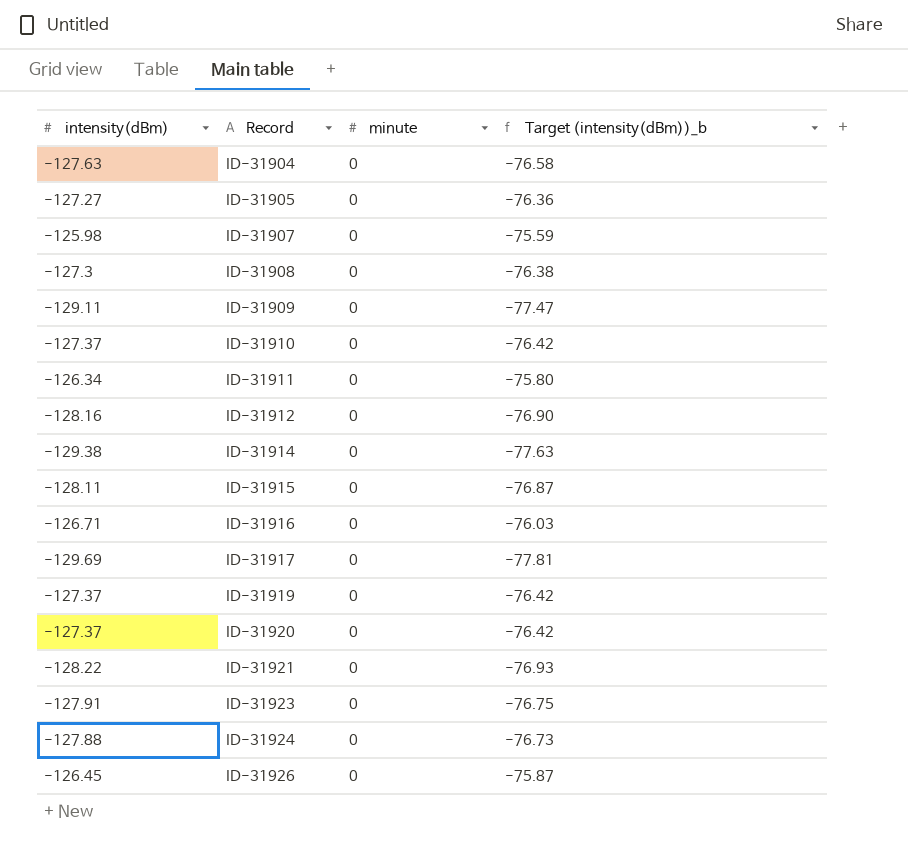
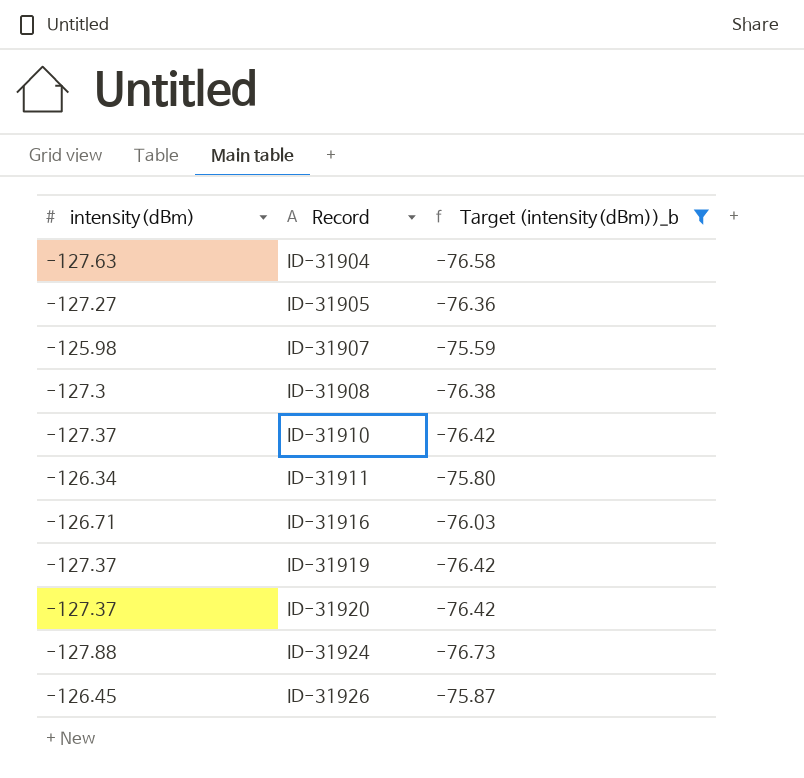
filter: none -> Target (intensity(dBm))_b >= -76.73
column minute | position: 3 -> none

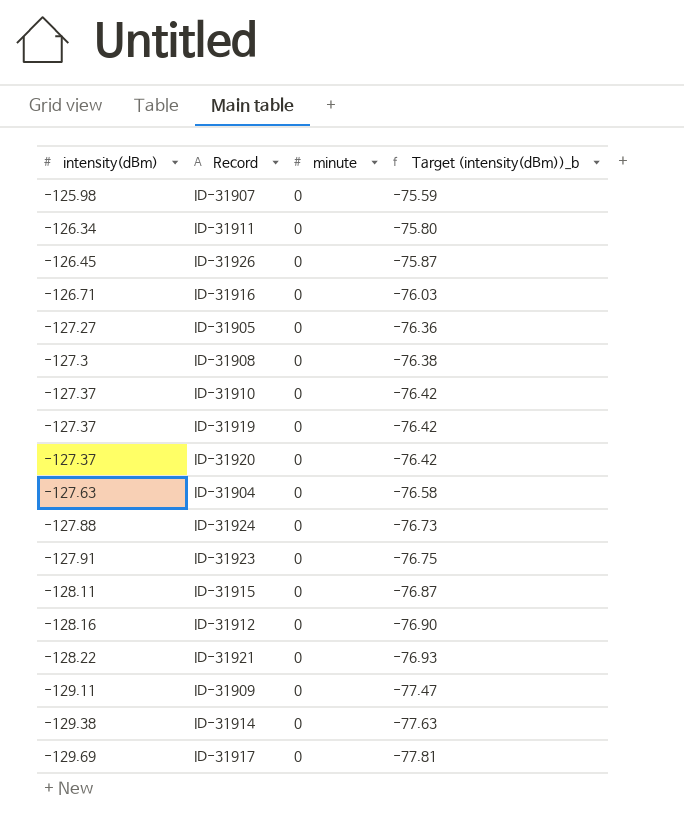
filter: Target (intensity(dBm))_b >= -76.73 -> none
row order: Record ascending -> intensity(dBm) descending
column minute | position: none -> 3

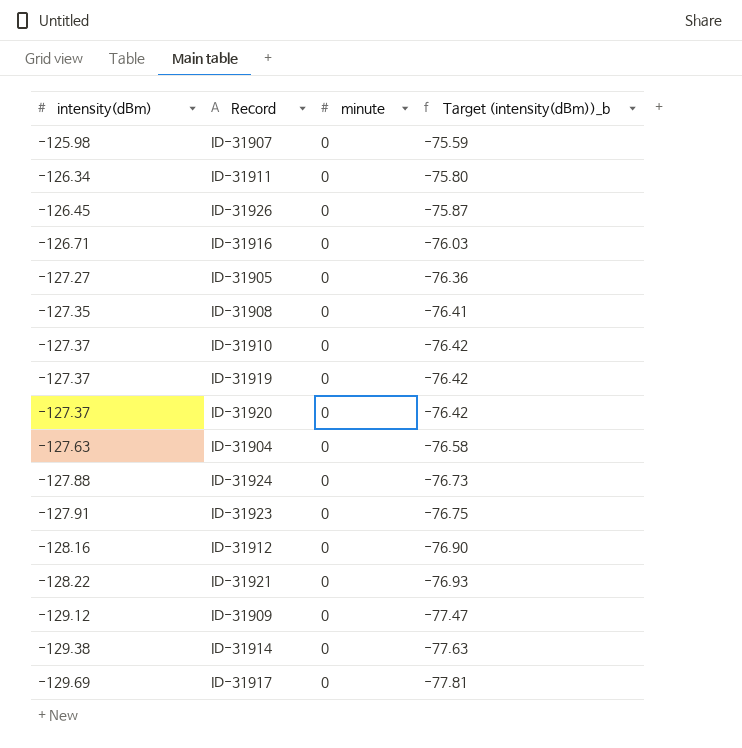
row ID-31915: -128.11 | 0 | -76.87 -> none
ID-31908 | intensity(dBm): -127.3 -> -127.35
ID-31908 | Target (intensity(dBm))_b: -76.38 -> -76.41
ID-31909 | intensity(dBm): -129.11 -> -129.12

